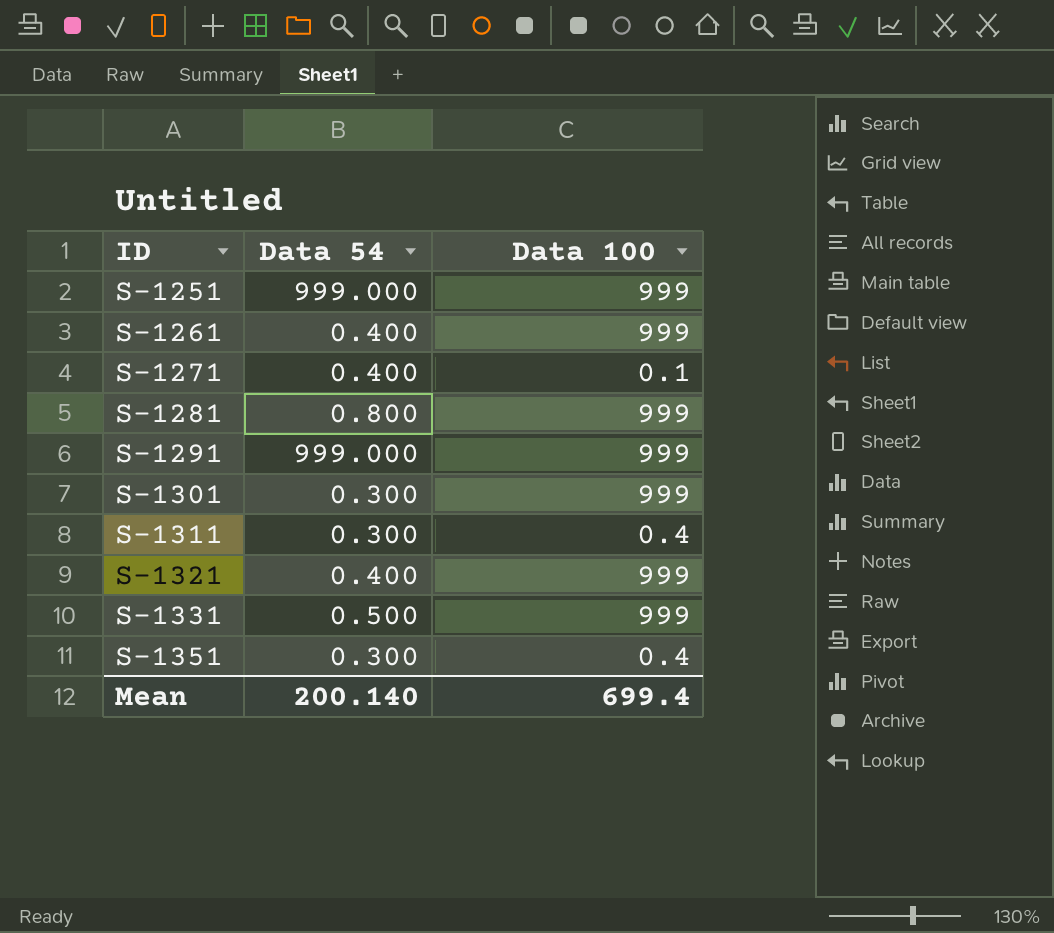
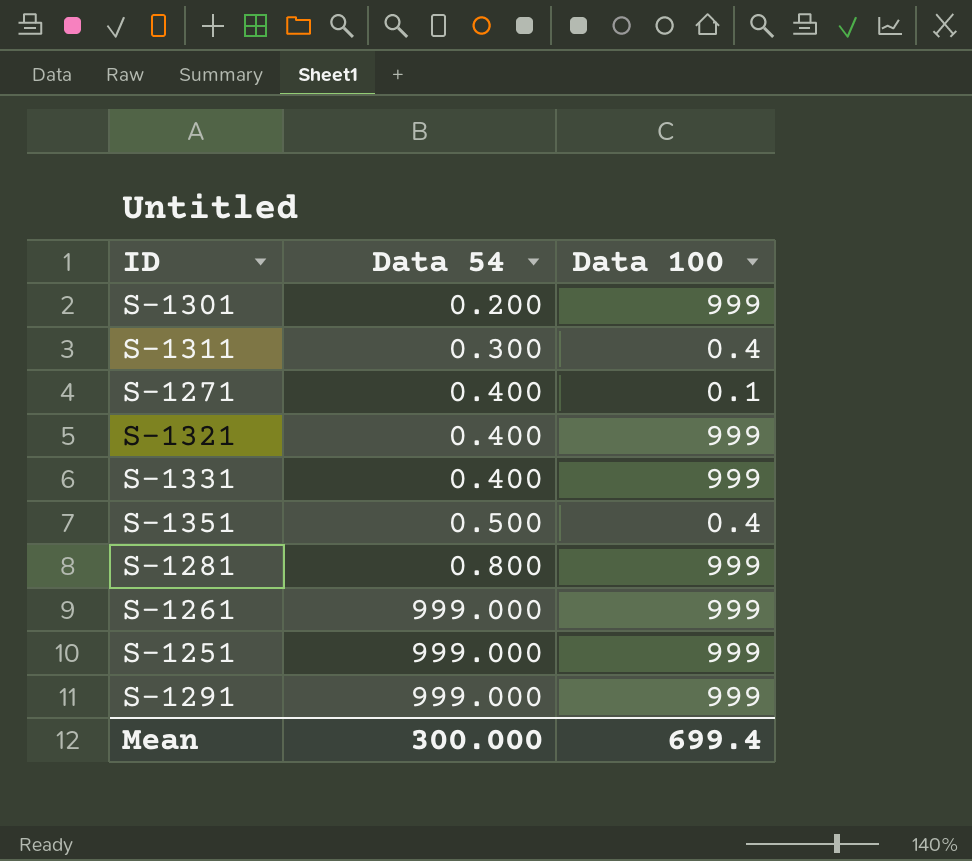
row order: ID ascending -> Data 54 ascending
S-1301 | Data 54: 0.300 -> 0.200
S-1331 | Data 54: 0.500 -> 0.400
S-1351 | Data 54: 0.300 -> 0.500
S-1261 | Data 54: 0.400 -> 999.000
Mean | Data 54: 200.140 -> 300.000

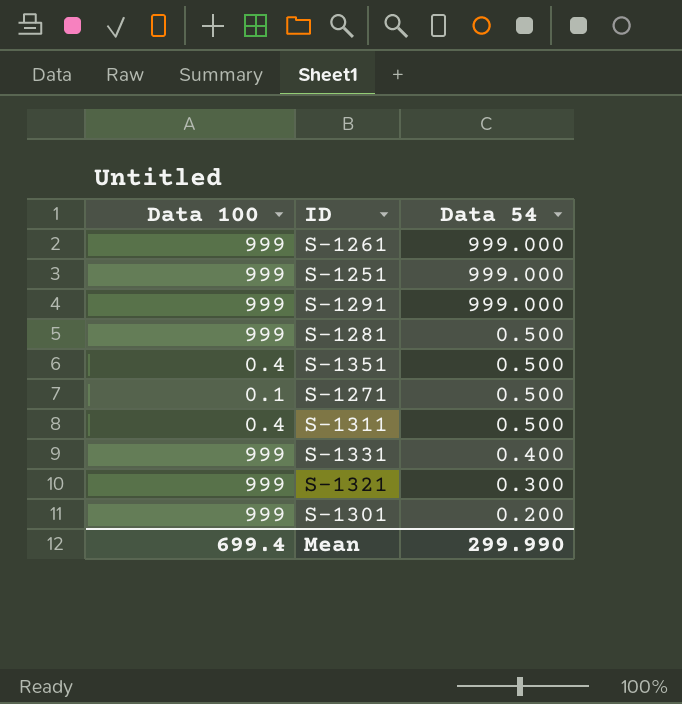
row order: Data 54 ascending -> Data 54 descending
column Data 100 | position: 3 -> 1
S-1281 | Data 54: 0.800 -> 0.500
S-1271 | Data 54: 0.400 -> 0.500
S-1311 | Data 54: 0.300 -> 0.500
S-1321 | Data 54: 0.400 -> 0.300
Mean | Data 54: 300.000 -> 299.990

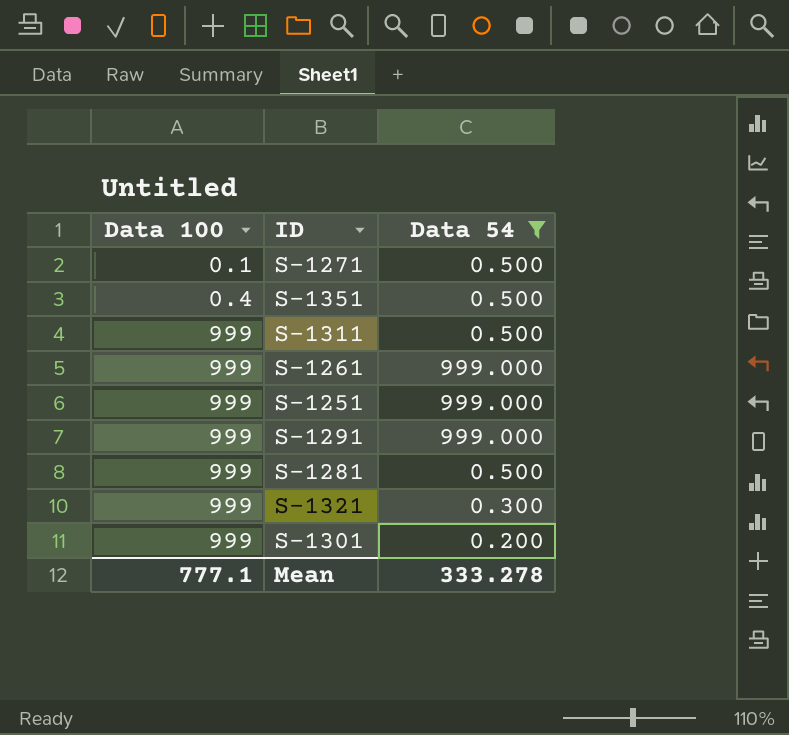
filter: none -> Data 54 != 0.400
row order: Data 54 descending -> Data 100 ascending
S-1311 | Data 100: 0.4 -> 999
Mean | Data 100: 699.4 -> 777.1
Mean | Data 54: 299.990 -> 333.278

